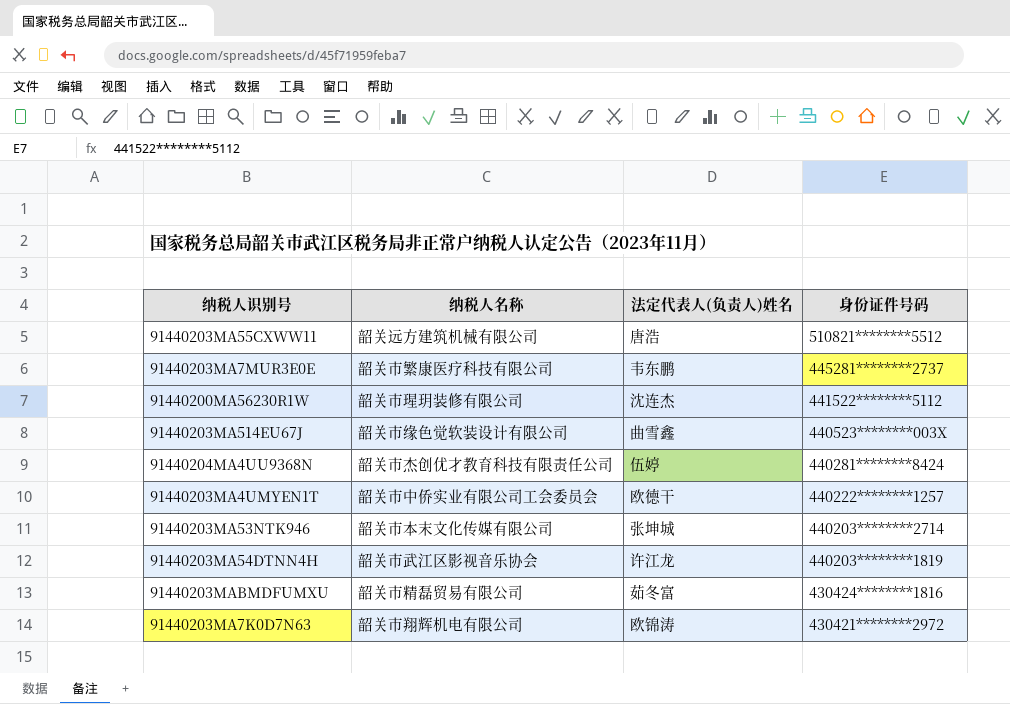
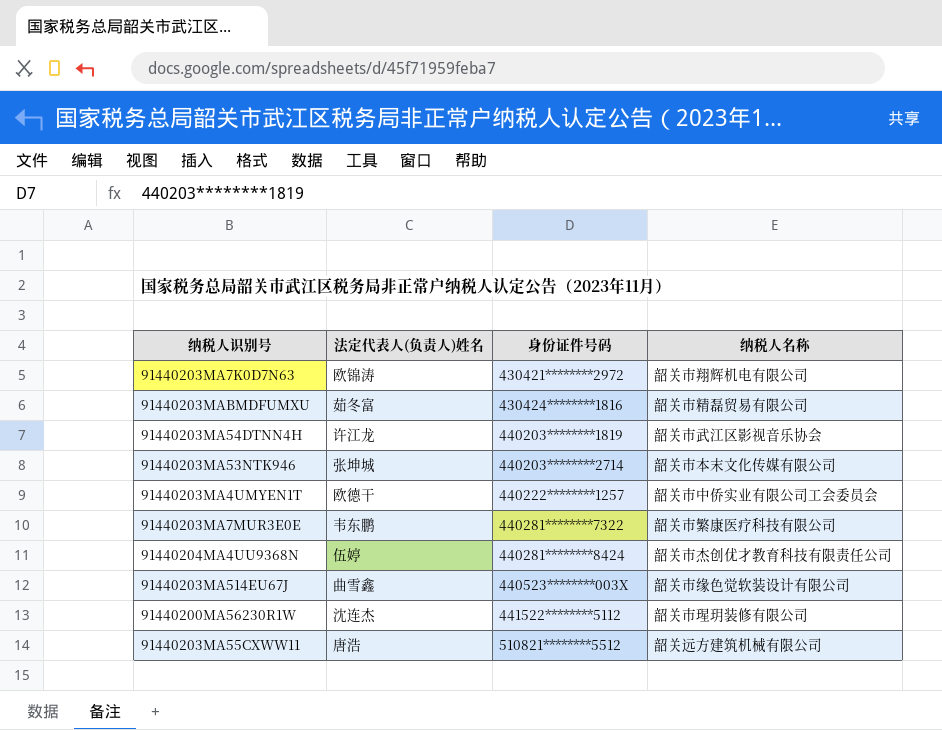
row order: 身份证件号码 descending -> 身份证件号码 ascending
column 纳税人名称 | position: 2 -> 4
91440203MA7MUR3E0E | 身份证件号码: 445281********2737 -> 440281********7322

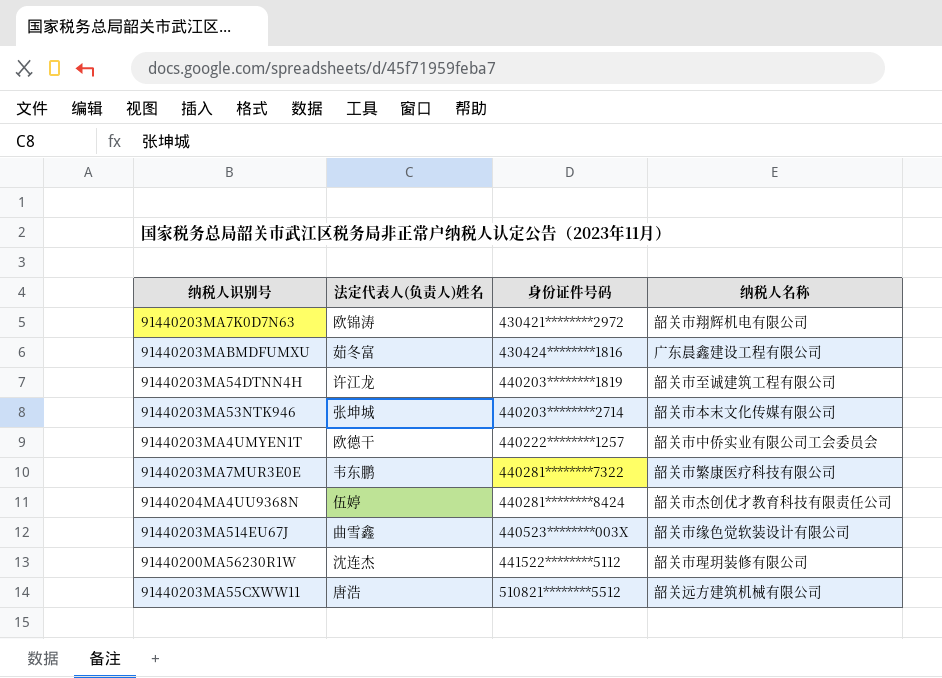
91440203MABMDFUMXU | 纳税人名称: 韶关市精磊贸易有限公司 -> 广东晨鑫建设工程有限公司
91440203MA54DTNN4H | 纳税人名称: 韶关市武江区影视音乐协会 -> 韶关市至诚建筑工程有限公司

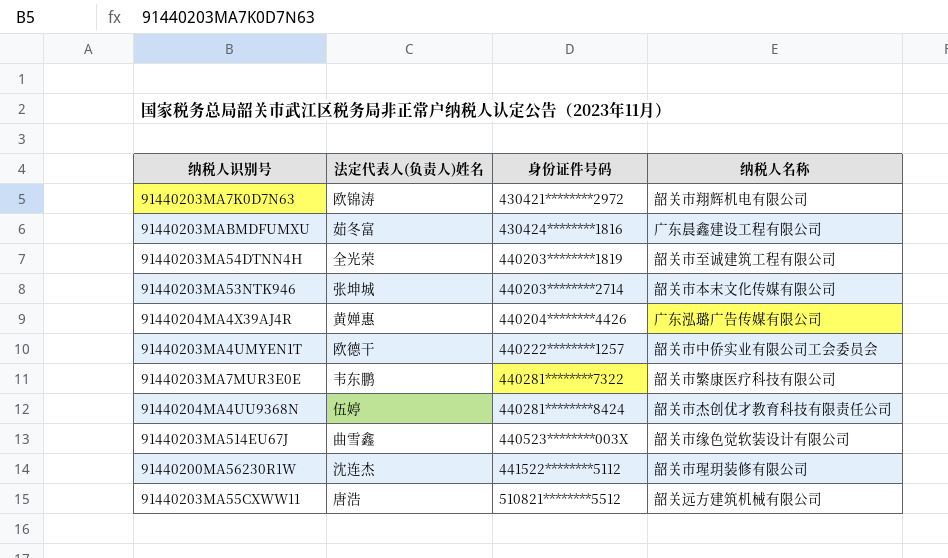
91440203MA54DTNN4H | 法定代表人(负责人)姓名: 许江龙 -> 全光荣
row 91440204MA4X39AJ4R: none -> 黄婵惠 | 440204********4426 | 广东泓璐广告传媒有限公司

